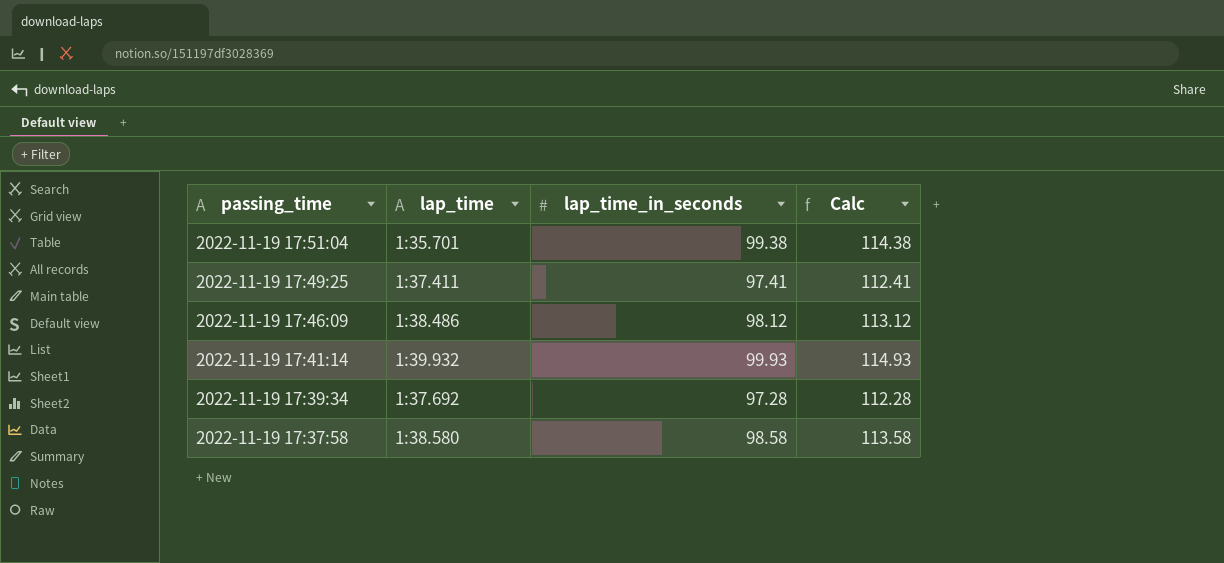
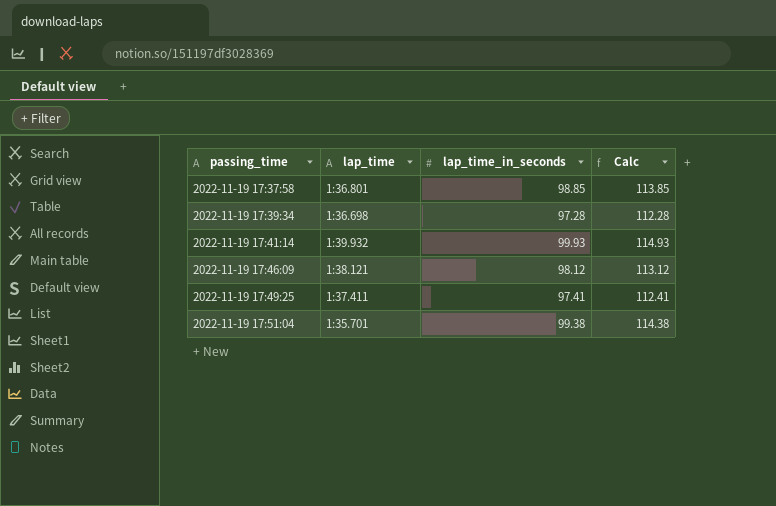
row order: passing_time descending -> passing_time ascending
2022-11-19 17:37:58 | lap_time: 1:38.580 -> 1:36.801
2022-11-19 17:37:58 | lap_time_in_seconds: 98.58 -> 98.85
2022-11-19 17:37:58 | Calc: 113.58 -> 113.85
2022-11-19 17:39:34 | lap_time: 1:37.692 -> 1:36.698
2022-11-19 17:46:09 | lap_time: 1:38.486 -> 1:38.121

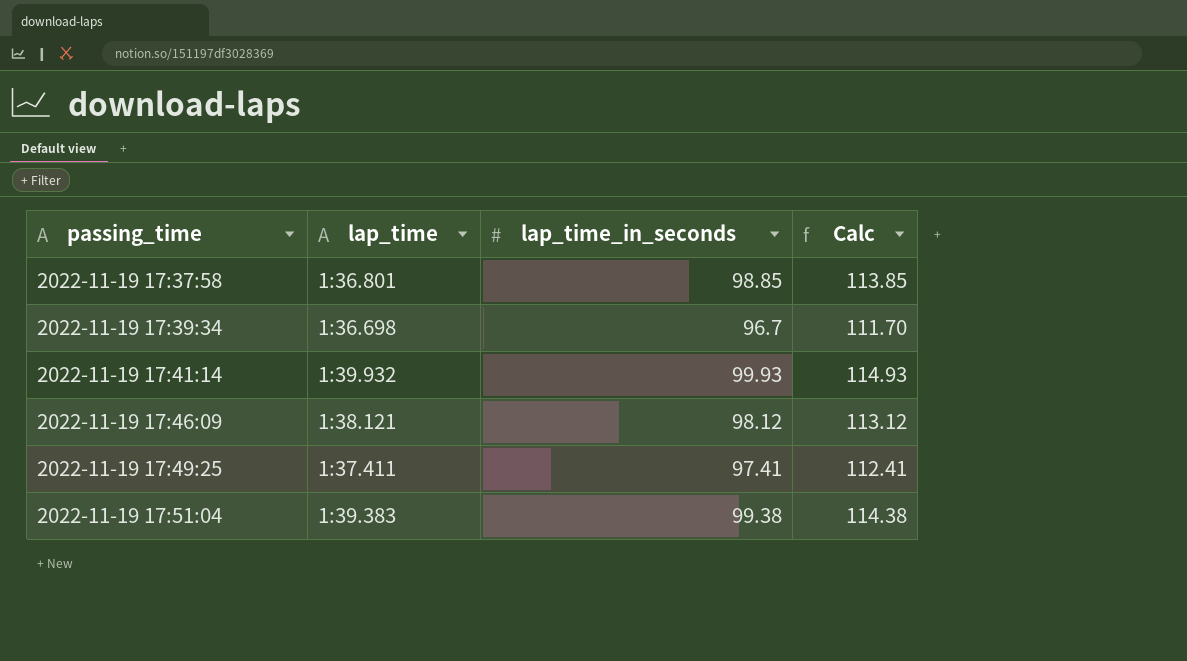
2022-11-19 17:39:34 | lap_time_in_seconds: 97.28 -> 96.7
2022-11-19 17:39:34 | Calc: 112.28 -> 111.70
2022-11-19 17:51:04 | lap_time: 1:35.701 -> 1:39.383

